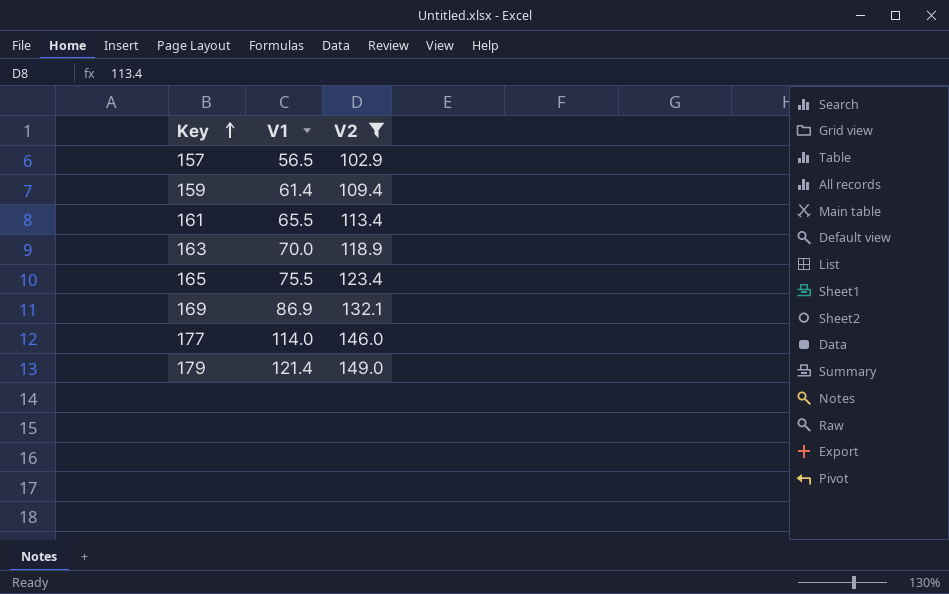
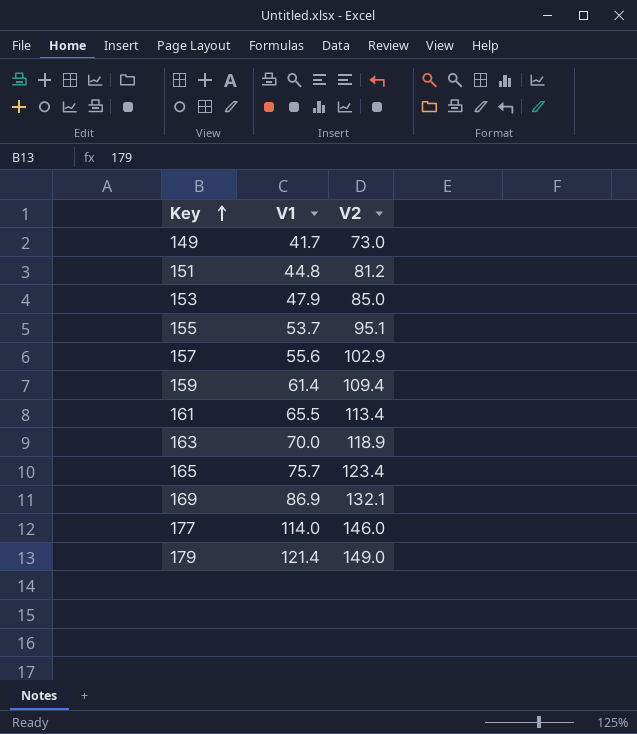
filter: V2 >= 102.9 -> none
157 | V1: 56.5 -> 55.6
165 | V1: 75.5 -> 75.7

